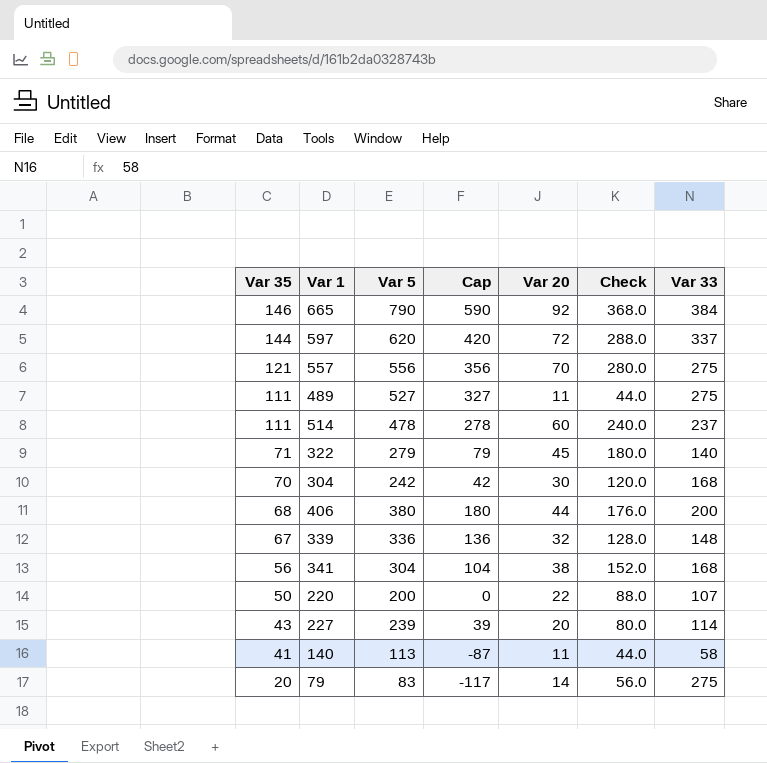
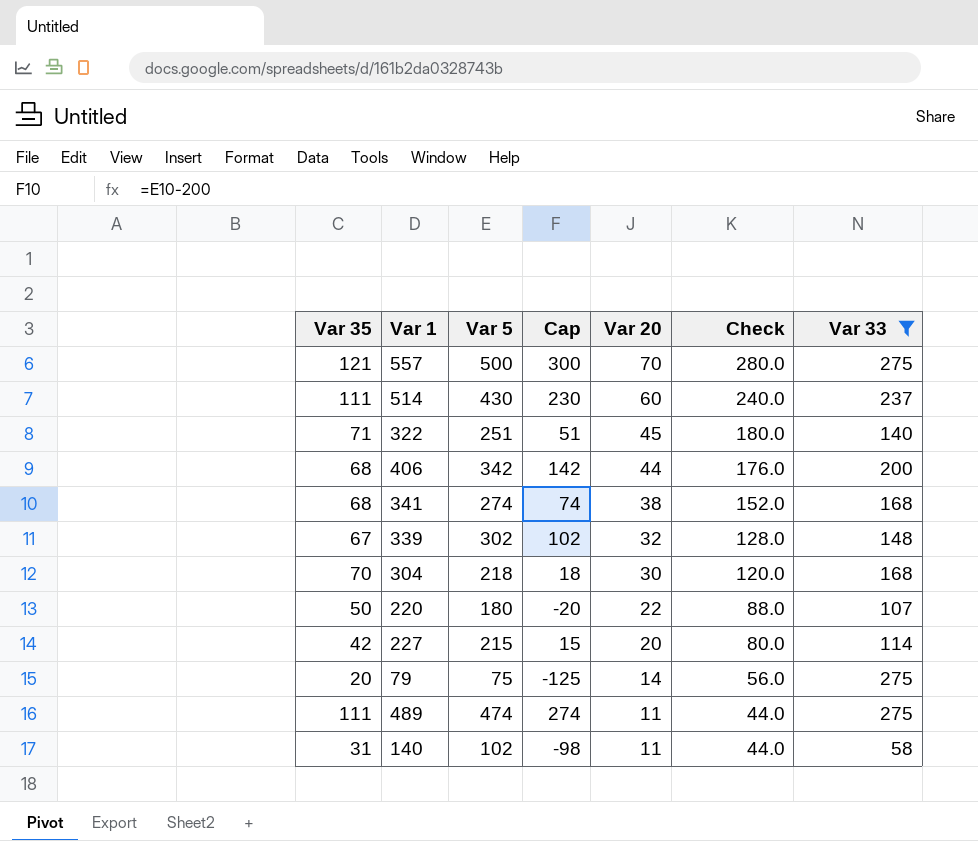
filter: none -> Var 33 <= 275
row order: Var 35 descending -> Var 20 descending
557 | Var 5: 556 -> 500
557 | Cap: 356 -> 300
514 | Var 5: 478 -> 430
514 | Cap: 278 -> 230
322 | Var 5: 279 -> 251
322 | Cap: 79 -> 51
406 | Var 5: 380 -> 342
406 | Cap: 180 -> 142
341 | Var 35: 56 -> 68
341 | Var 5: 304 -> 274
341 | Cap: 104 -> 74
339 | Var 5: 336 -> 302
339 | Cap: 136 -> 102
304 | Var 5: 242 -> 218
304 | Cap: 42 -> 18
220 | Var 5: 200 -> 180
220 | Cap: 0 -> -20
227 | Var 35: 43 -> 42
227 | Var 5: 239 -> 215
227 | Cap: 39 -> 15
79 | Var 5: 83 -> 75
79 | Cap: -117 -> -125
489 | Var 5: 527 -> 474
489 | Cap: 327 -> 274
140 | Var 35: 41 -> 31
140 | Var 5: 113 -> 102
140 | Cap: -87 -> -98

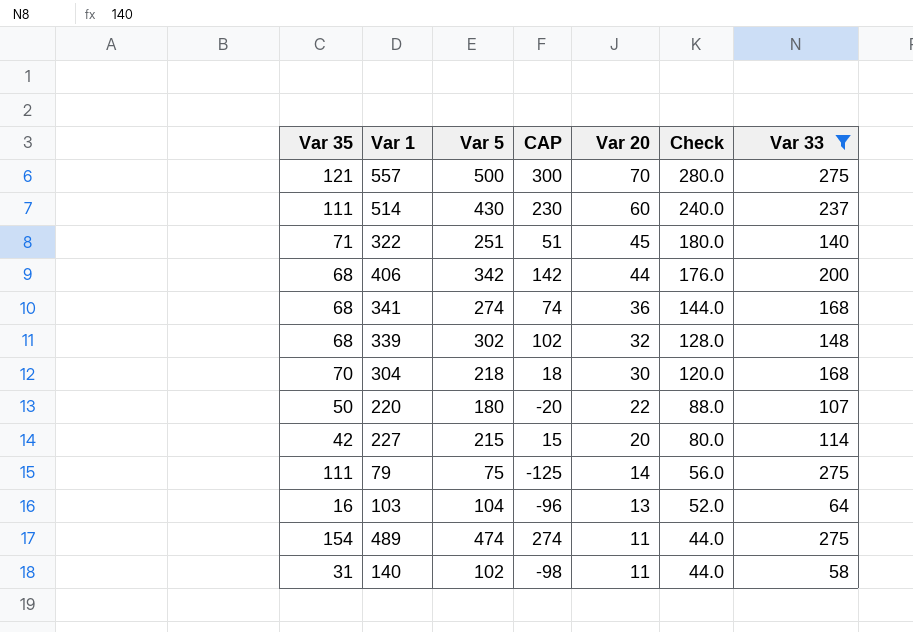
column name: Cap -> CAP
341 | Var 20: 38 -> 36
341 | Check: 152.0 -> 144.0
339 | Var 35: 67 -> 68
79 | Var 35: 20 -> 111
row 103: none -> 16 | 104 | -96 | 13 | 52.0 | 64
489 | Var 35: 111 -> 154

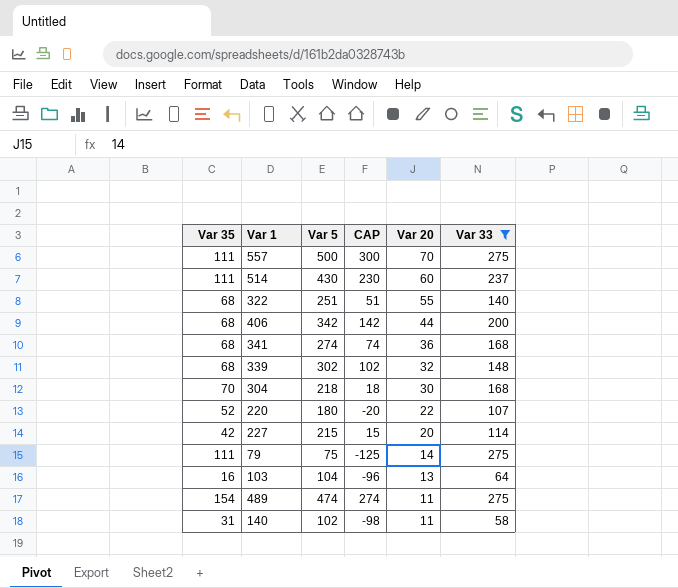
column Check | formula: [Var 20] * 4 -> none
557 | Var 35: 121 -> 111
322 | Var 35: 71 -> 68
322 | Var 20: 45 -> 55
220 | Var 35: 50 -> 52

